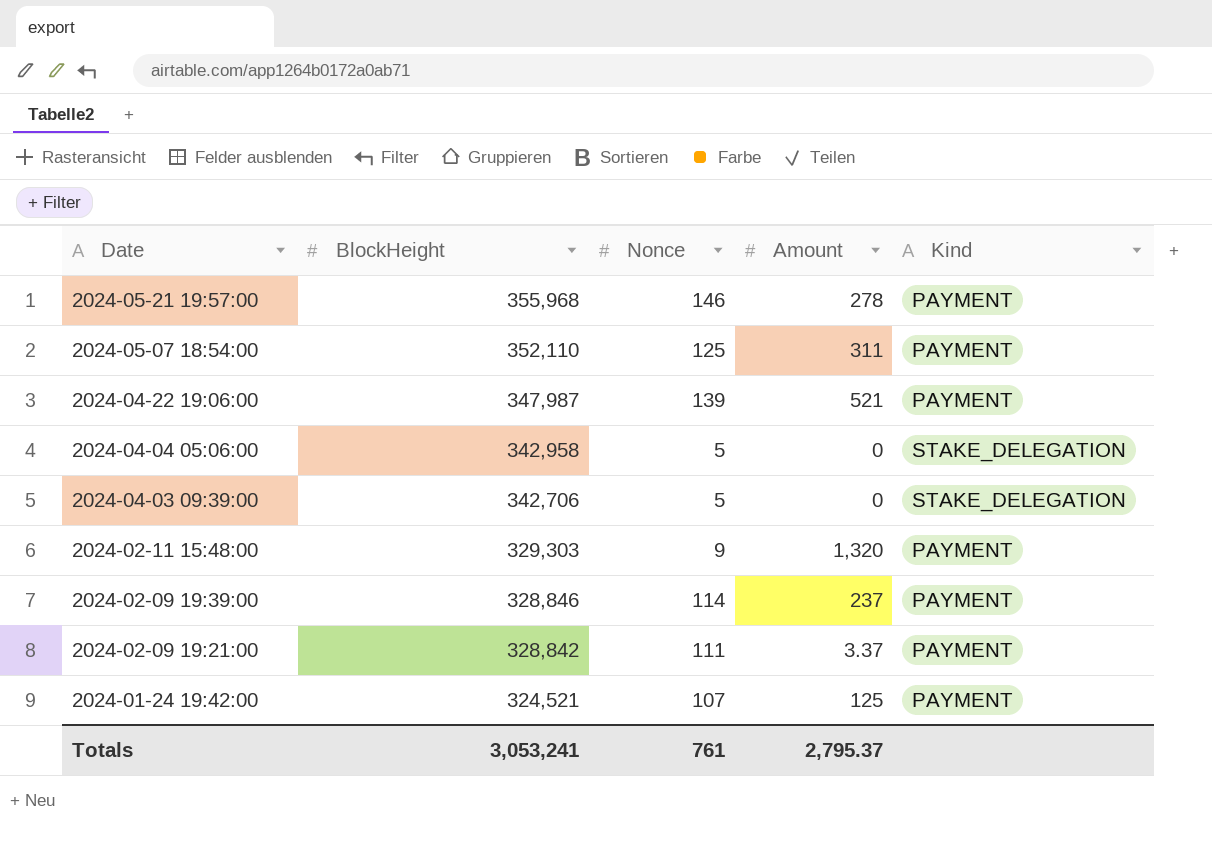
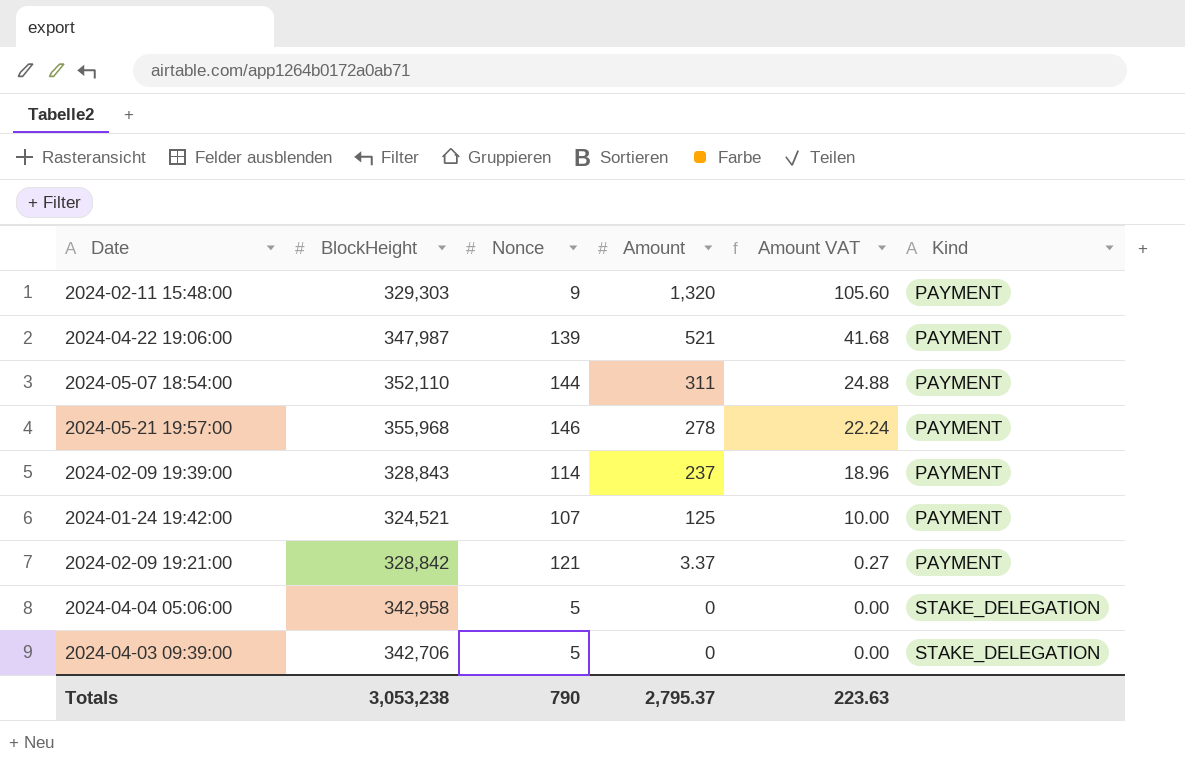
row order: Date descending -> Amount descending
column Amount VAT | formula: none -> [Amount] * 0.08
2024-05-07 18:54:00 | Nonce: 125 -> 144
2024-02-09 19:39:00 | BlockHeight: 328,846 -> 328,843
2024-02-09 19:21:00 | Nonce: 111 -> 121
Totals | BlockHeight: 3,053,241 -> 3,053,238
Totals | Nonce: 761 -> 790

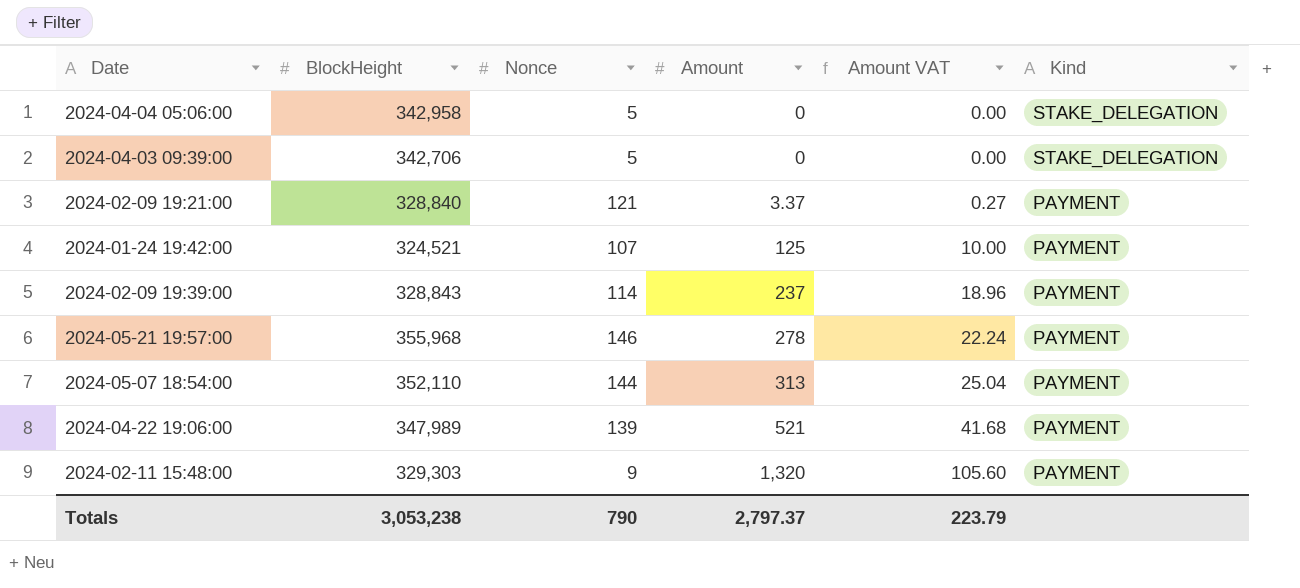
row order: Amount descending -> Amount ascending
2024-02-09 19:21:00 | BlockHeight: 328,842 -> 328,840
2024-05-07 18:54:00 | Amount: 311 -> 313
2024-05-07 18:54:00 | Amount VAT: 24.88 -> 25.04
2024-04-22 19:06:00 | BlockHeight: 347,987 -> 347,989
Totals | Amount: 2,795.37 -> 2,797.37
Totals | Amount VAT: 223.63 -> 223.79

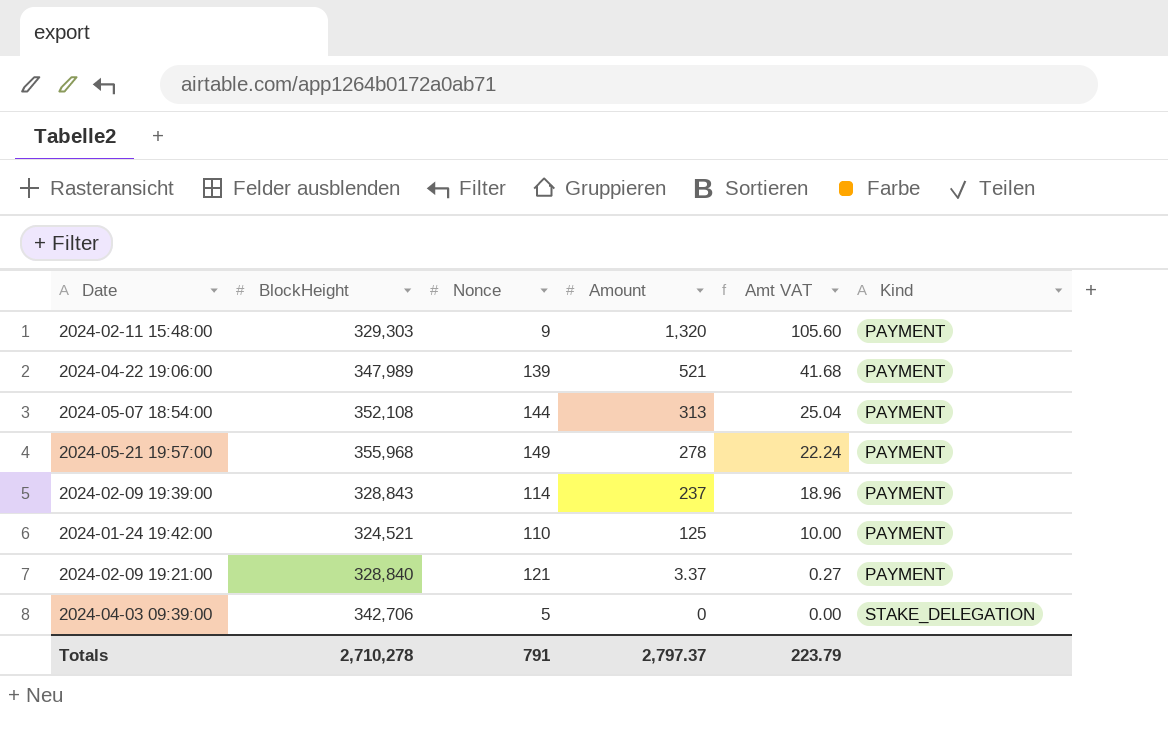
row order: Amount ascending -> Amount descending
column name: Amount VAT -> Amt VAT
row 2024-04-04 05:06:00: 342,958 | 5 | 0 | 0.00 | STAKE_DELEGATION -> none
2024-05-07 18:54:00 | BlockHeight: 352,110 -> 352,108
2024-05-21 19:57:00 | Nonce: 146 -> 149
2024-01-24 19:42:00 | Nonce: 107 -> 110
Totals | BlockHeight: 3,053,238 -> 2,710,278
Totals | Nonce: 790 -> 791

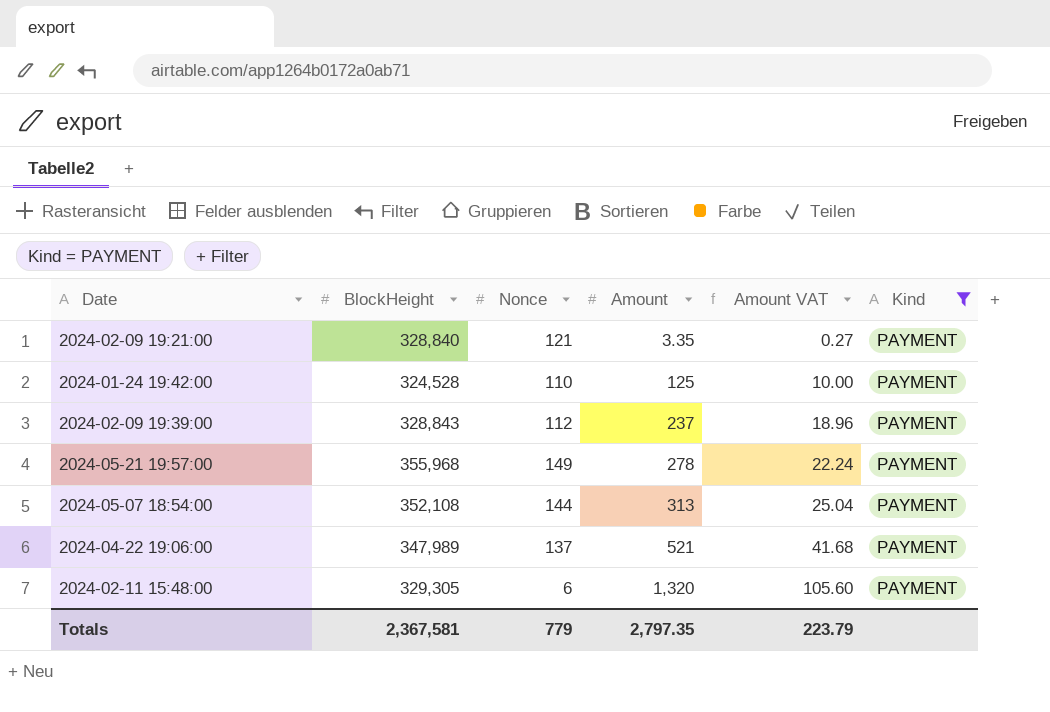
filter: none -> Kind = PAYMENT
row order: Amount descending -> Amount ascending
column name: Amt VAT -> Amount VAT
2024-02-09 19:21:00 | Amount: 3.37 -> 3.35
2024-01-24 19:42:00 | BlockHeight: 324,521 -> 324,528
2024-02-09 19:39:00 | Nonce: 114 -> 112
2024-04-22 19:06:00 | Nonce: 139 -> 137
2024-02-11 15:48:00 | BlockHeight: 329,303 -> 329,305
2024-02-11 15:48:00 | Nonce: 9 -> 6
Totals | BlockHeight: 2,710,278 -> 2,367,581
Totals | Nonce: 791 -> 779
Totals | Amount: 2,797.37 -> 2,797.35

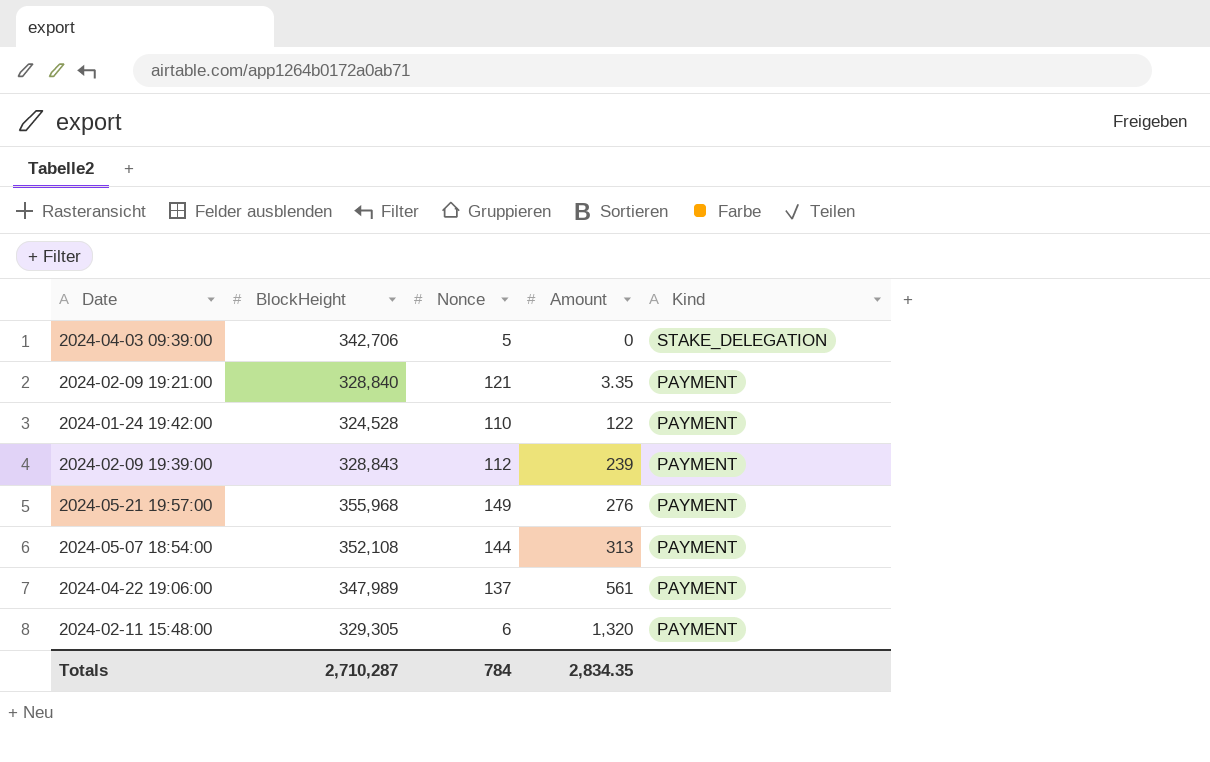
filter: Kind = PAYMENT -> none
column Amount VAT | formula: [Amount] * 0.08 -> none
2024-01-24 19:42:00 | Amount: 125 -> 122
2024-02-09 19:39:00 | Amount: 237 -> 239
2024-05-21 19:57:00 | Amount: 278 -> 276
2024-04-22 19:06:00 | Amount: 521 -> 561
Totals | BlockHeight: 2,367,581 -> 2,710,287
Totals | Nonce: 779 -> 784
Totals | Amount: 2,797.35 -> 2,834.35

